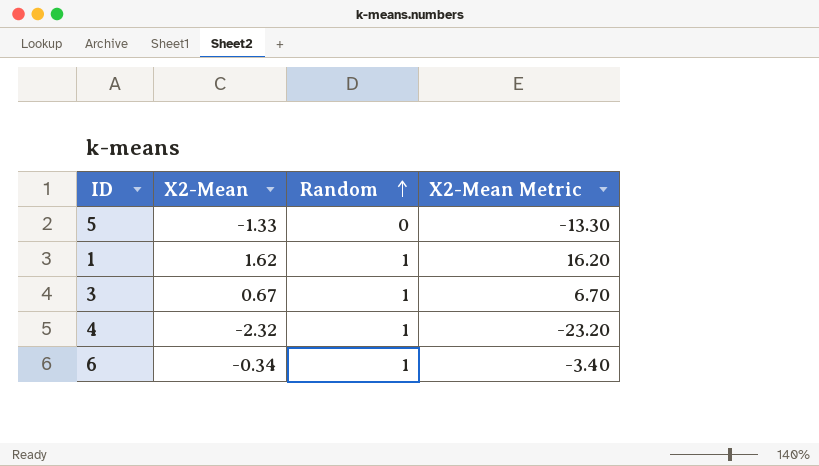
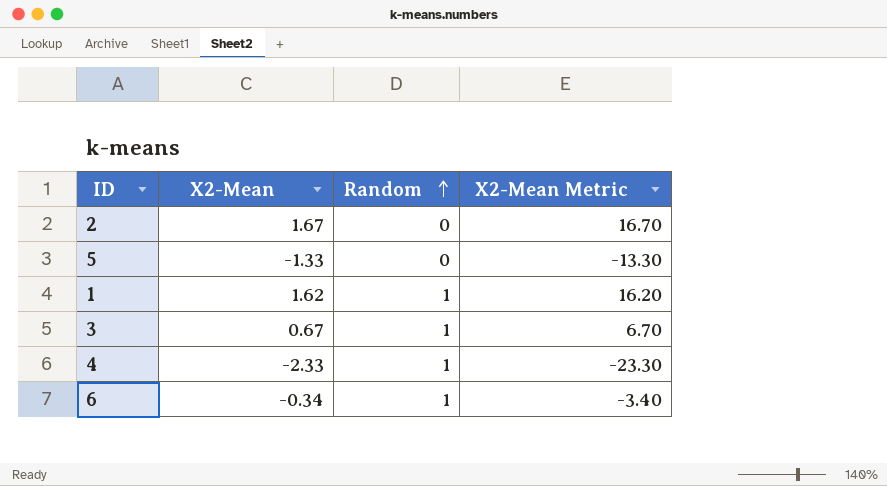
row 2: none -> 1.67 | 0 | 16.70
4 | X2-Mean: -2.32 -> -2.33
4 | X2-Mean Metric: -23.20 -> -23.30

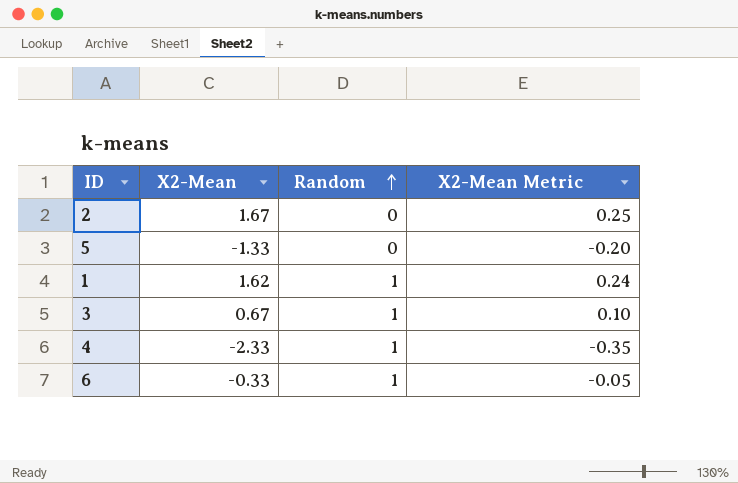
column X2-Mean Metric | formula: [X2-Mean] * 10 -> [X2-Mean] * 0.15
6 | X2-Mean: -0.34 -> -0.33

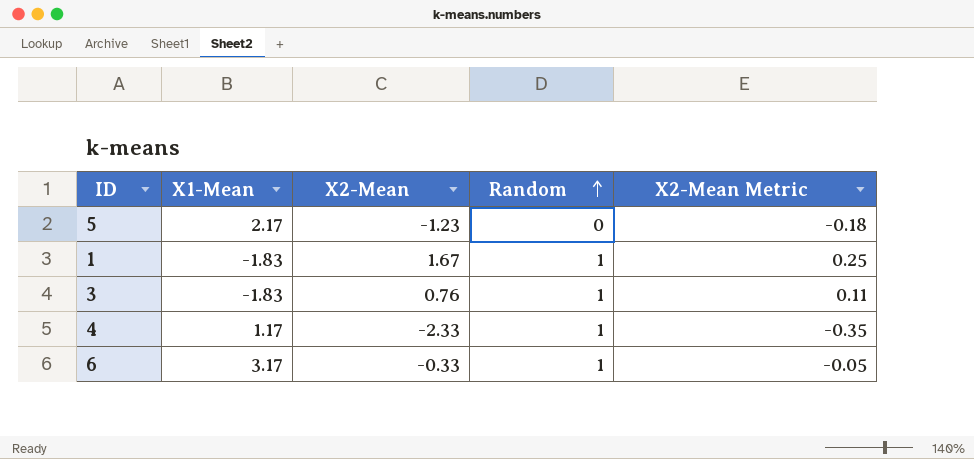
column X1-Mean | position: none -> 2
row 2: 1.67 | 0 | 0.25 -> none
5 | X2-Mean: -1.33 -> -1.23
5 | X2-Mean Metric: -0.20 -> -0.18
1 | X2-Mean: 1.62 -> 1.67
1 | X2-Mean Metric: 0.24 -> 0.25
3 | X2-Mean: 0.67 -> 0.76
3 | X2-Mean Metric: 0.10 -> 0.11

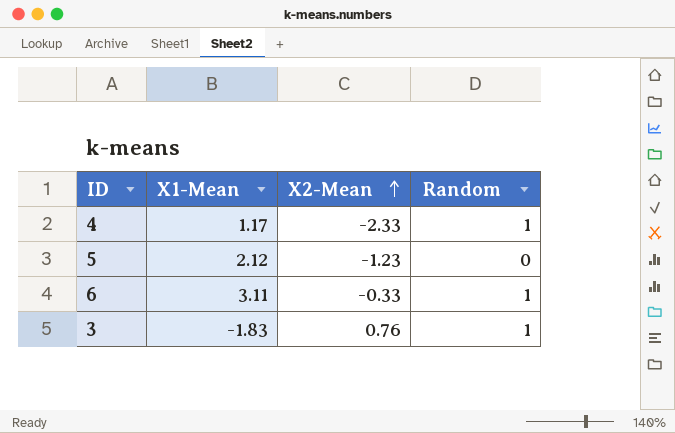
row order: Random ascending -> X2-Mean ascending
column X2-Mean Metric | formula: [X2-Mean] * 0.15 -> none
row 1: -1.83 | 1.67 | 1 | 0.25 -> none
5 | X1-Mean: 2.17 -> 2.12
6 | X1-Mean: 3.17 -> 3.11

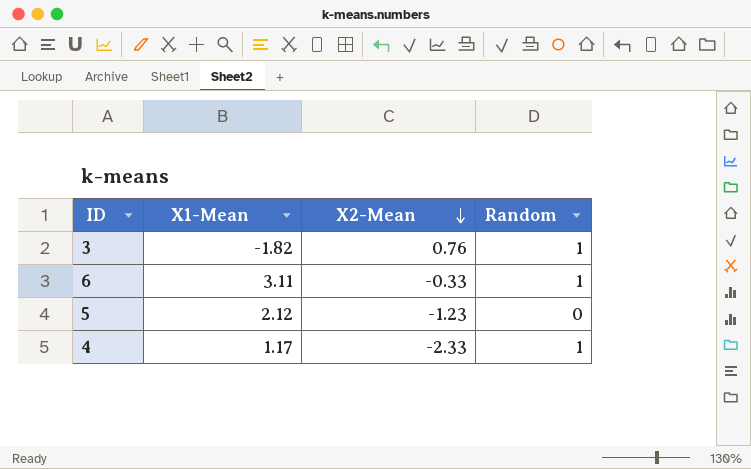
row order: X2-Mean ascending -> X2-Mean descending
3 | X1-Mean: -1.83 -> -1.82

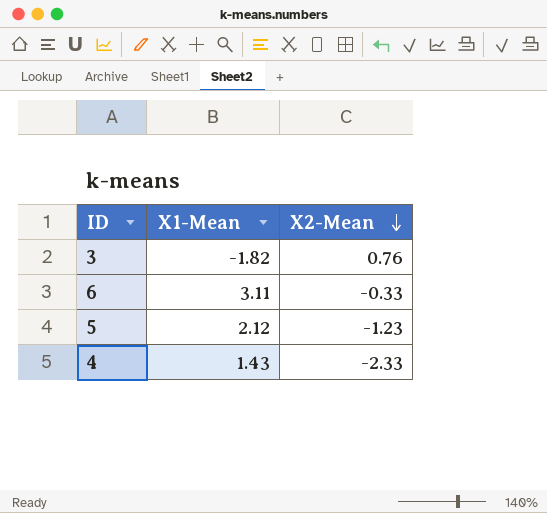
column Random | position: 4 -> none
4 | X1-Mean: 1.17 -> 1.43

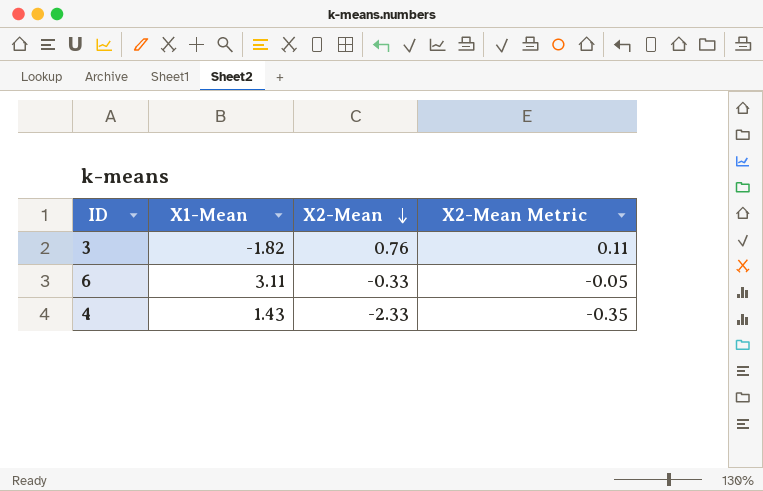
column X2-Mean Metric | formula: none -> [X2-Mean] * 0.15
row 5: 2.12 | -1.23 -> none

